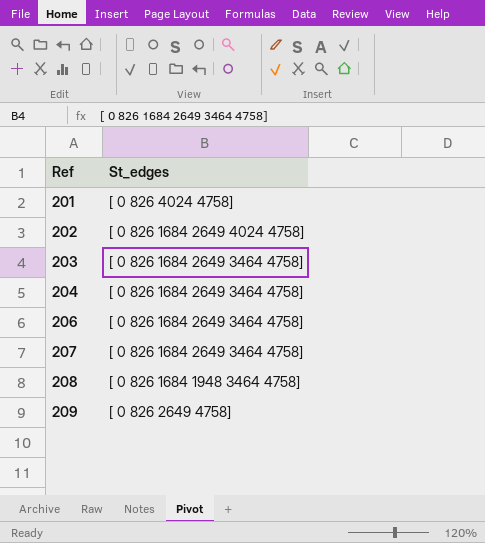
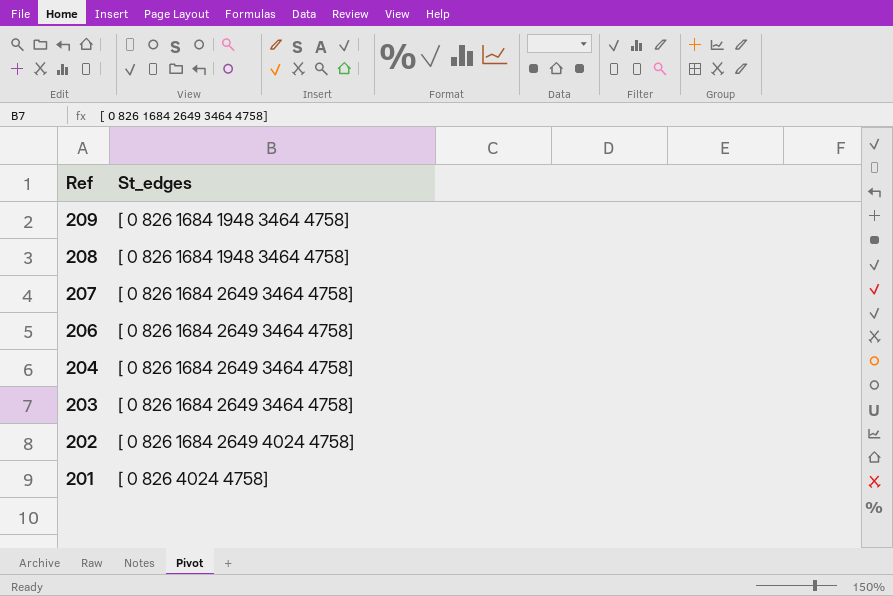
row order: Ref ascending -> Ref descending
209 | St_edges: [ 0 826 2649 4758] -> [ 0 826 1684 1948 3464 4758]

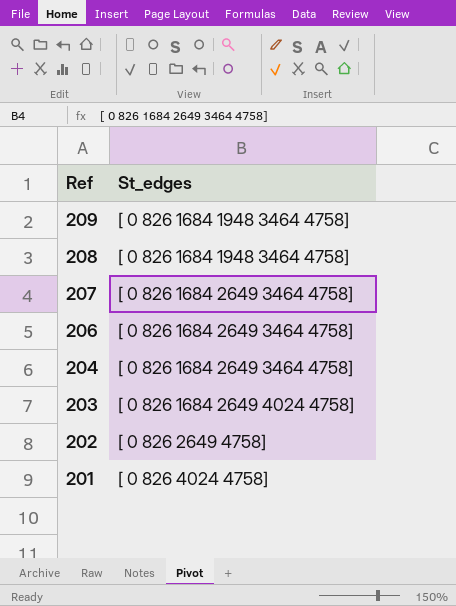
203 | St_edges: [ 0 826 1684 2649 3464 4758] -> [ 0 826 1684 2649 4024 4758]
202 | St_edges: [ 0 826 1684 2649 4024 4758] -> [ 0 826 2649 4758]

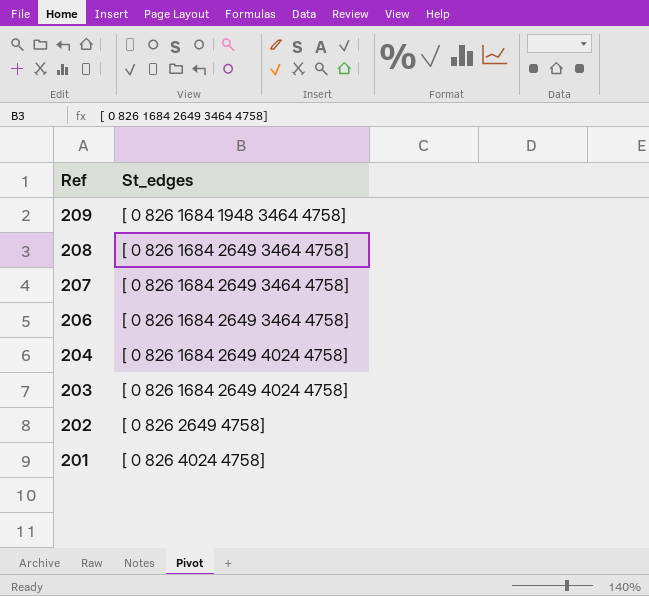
208 | St_edges: [ 0 826 1684 1948 3464 4758] -> [ 0 826 1684 2649 3464 4758]
204 | St_edges: [ 0 826 1684 2649 3464 4758] -> [ 0 826 1684 2649 4024 4758]

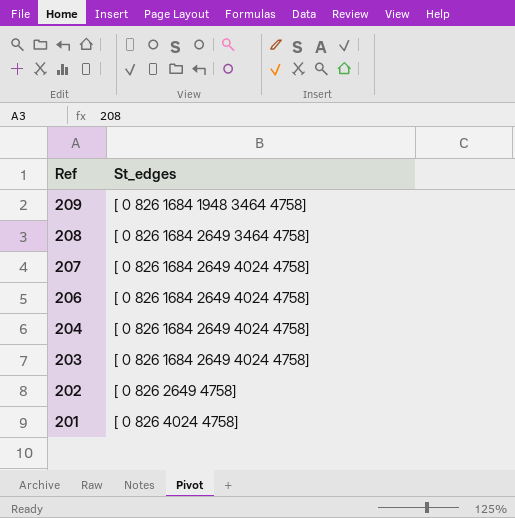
207 | St_edges: [ 0 826 1684 2649 3464 4758] -> [ 0 826 1684 2649 4024 4758]
206 | St_edges: [ 0 826 1684 2649 3464 4758] -> [ 0 826 1684 2649 4024 4758]

